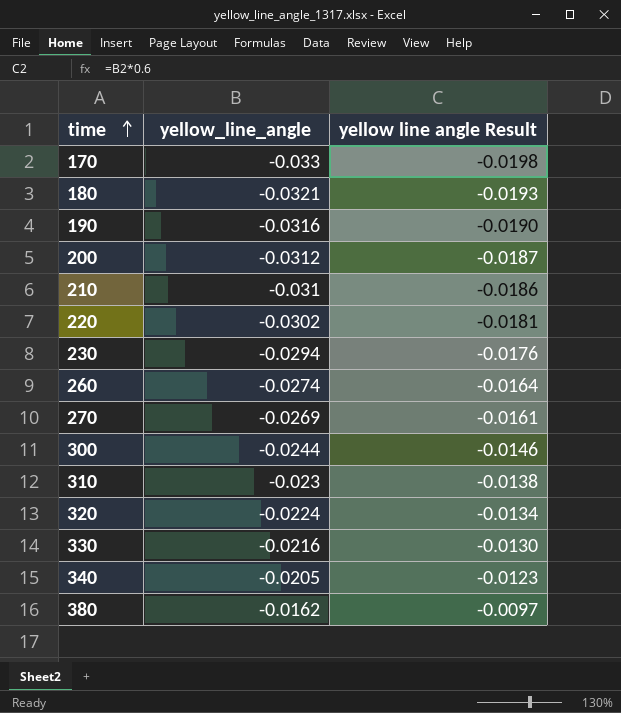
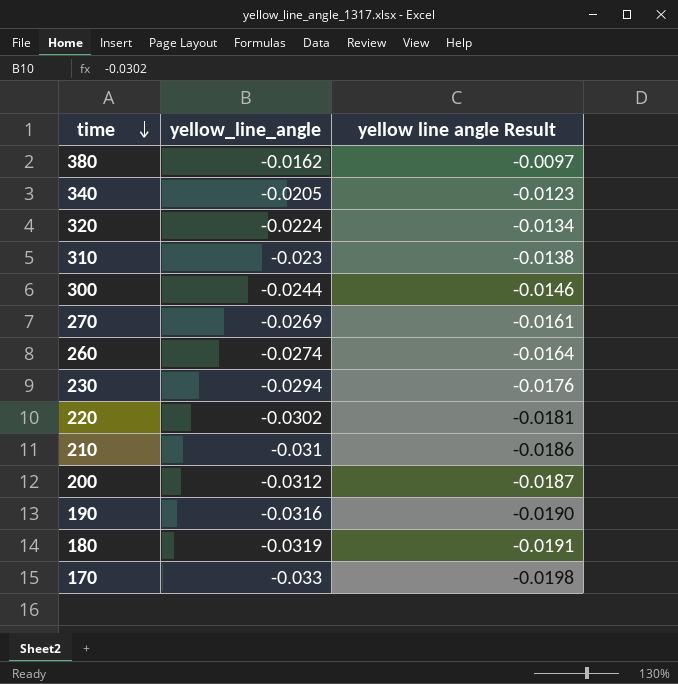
row order: time ascending -> time descending
row 330: -0.0216 | -0.0130 -> none
180 | yellow_line_angle: -0.0321 -> -0.0319
180 | yellow line angle Result: -0.0193 -> -0.0191

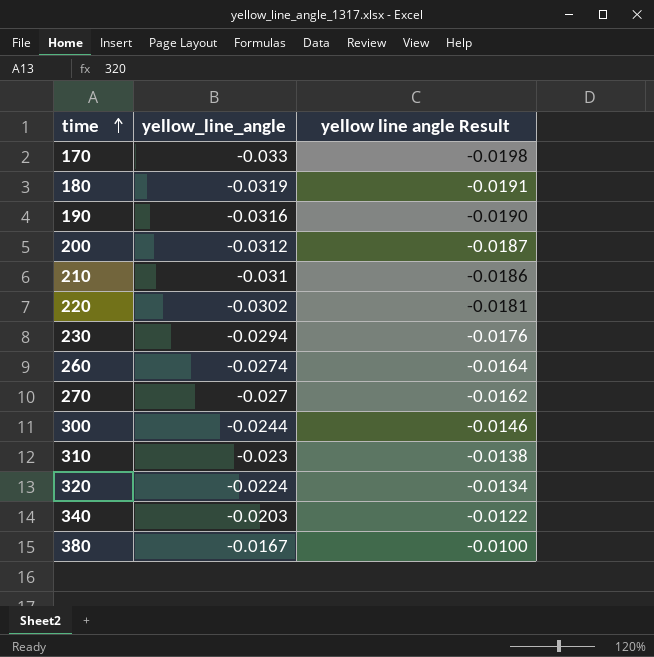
row order: time descending -> time ascending
270 | yellow_line_angle: -0.0269 -> -0.027
270 | yellow line angle Result: -0.0161 -> -0.0162
340 | yellow_line_angle: -0.0205 -> -0.0203
340 | yellow line angle Result: -0.0123 -> -0.0122
380 | yellow_line_angle: -0.0162 -> -0.0167
380 | yellow line angle Result: -0.0097 -> -0.0100

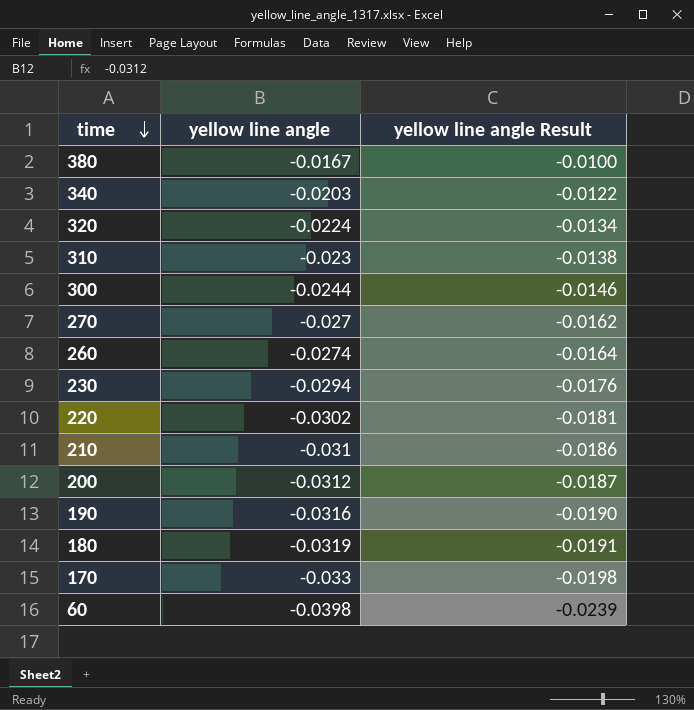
row order: time ascending -> time descending
column name: yellow_line_angle -> yellow line angle
row 60: none -> -0.0398 | -0.0239

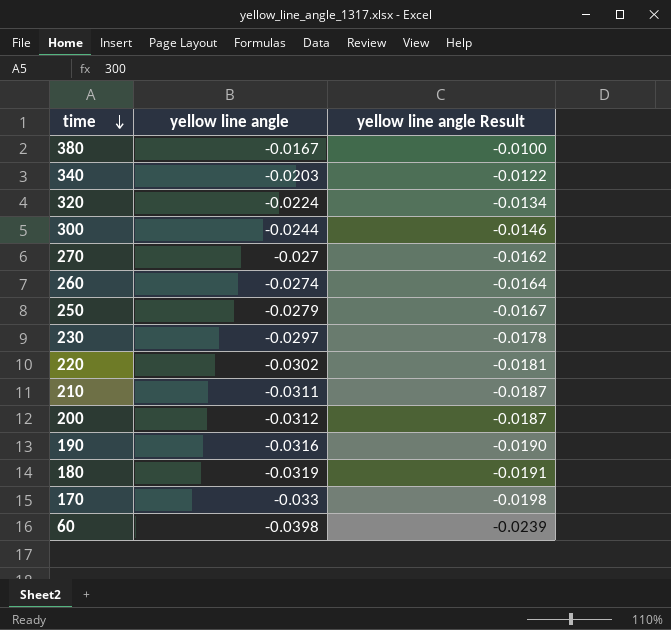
row 310: -0.023 | -0.0138 -> none
row 250: none -> -0.0279 | -0.0167
230 | yellow line angle: -0.0294 -> -0.0297
230 | yellow line angle Result: -0.0176 -> -0.0178
210 | yellow line angle: -0.031 -> -0.0311
210 | yellow line angle Result: -0.0186 -> -0.0187

